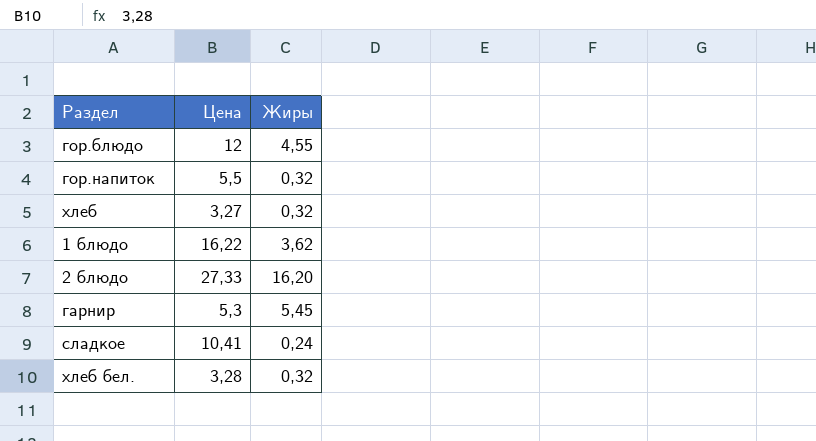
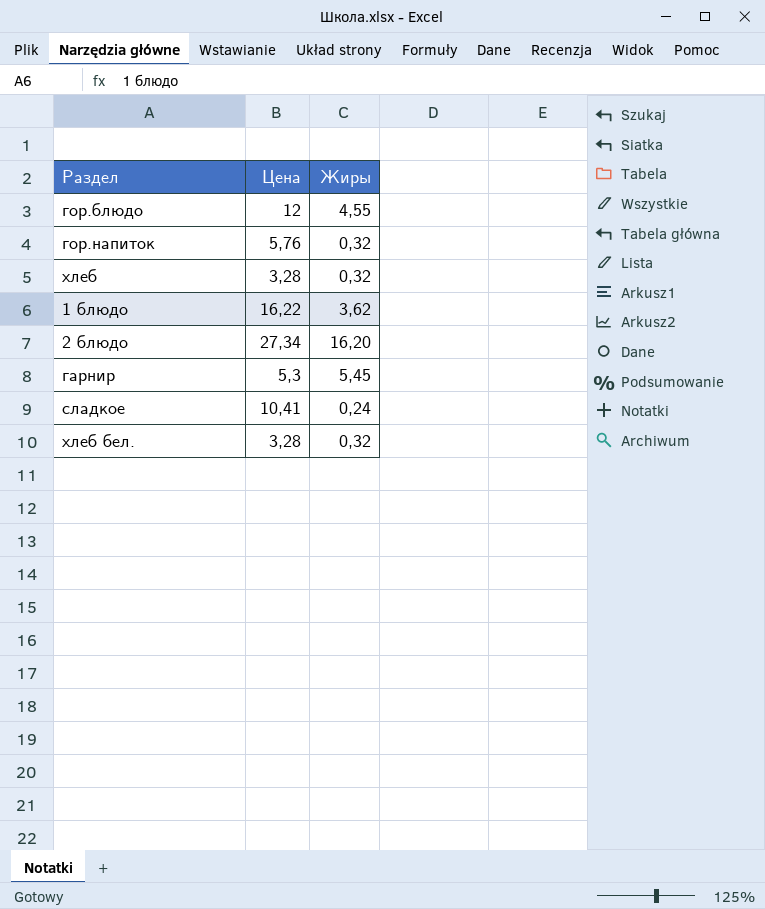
гор.напиток | Цена: 5,5 -> 5,76
хлеб | Цена: 3,27 -> 3,28
2 блюдо | Цена: 27,33 -> 27,34

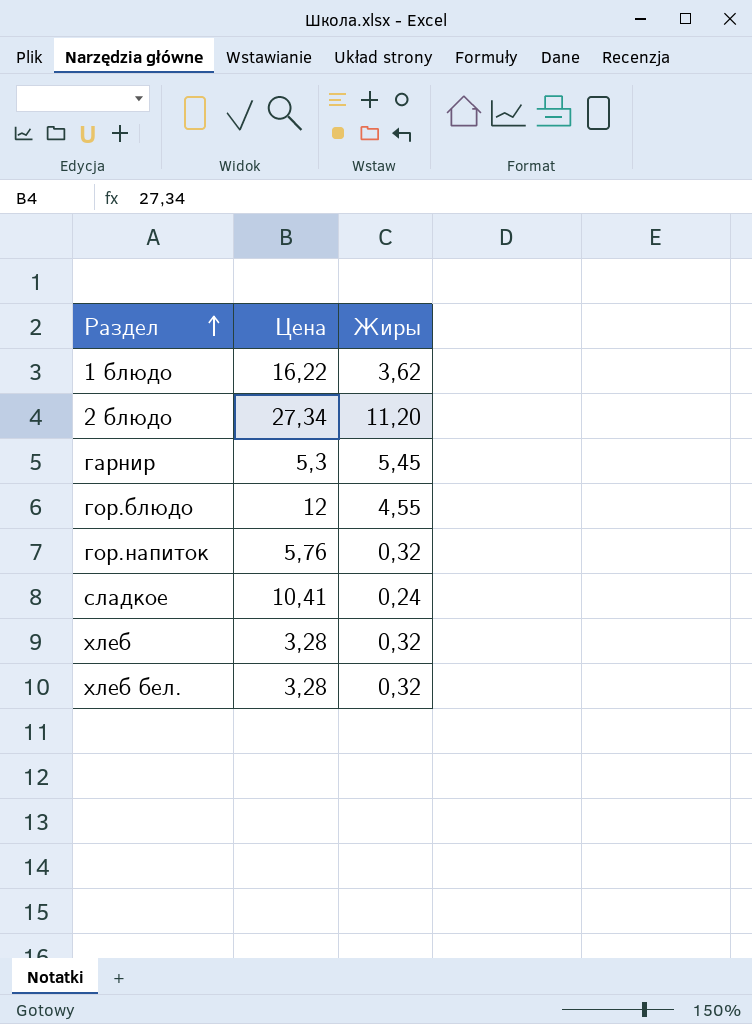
row order: none -> Раздел ascending
2 блюдо | Жиры: 16,20 -> 11,20

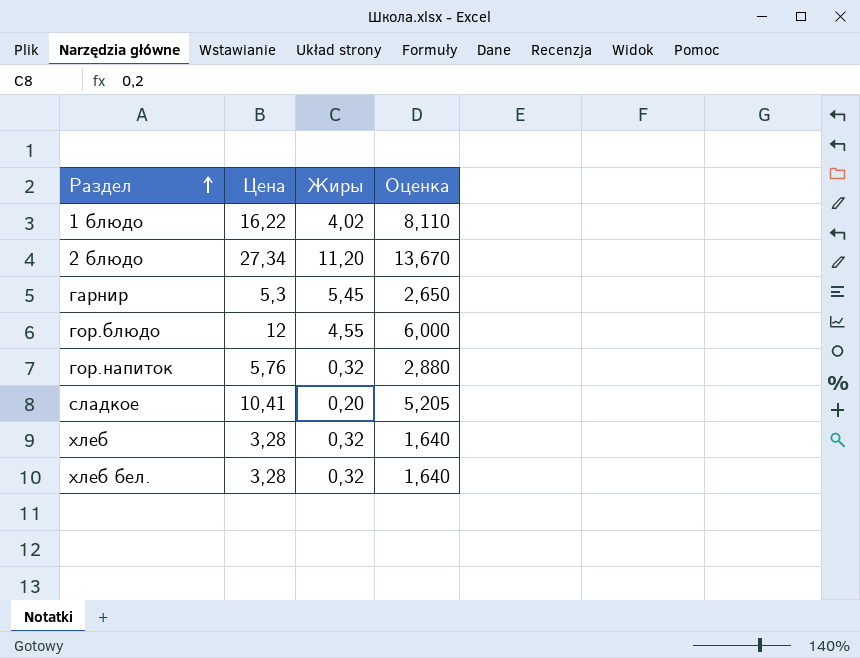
column Оценка | formula: none -> [Цена] * 0,5
1 блюдо | Жиры: 3,62 -> 4,02
сладкое | Жиры: 0,24 -> 0,20

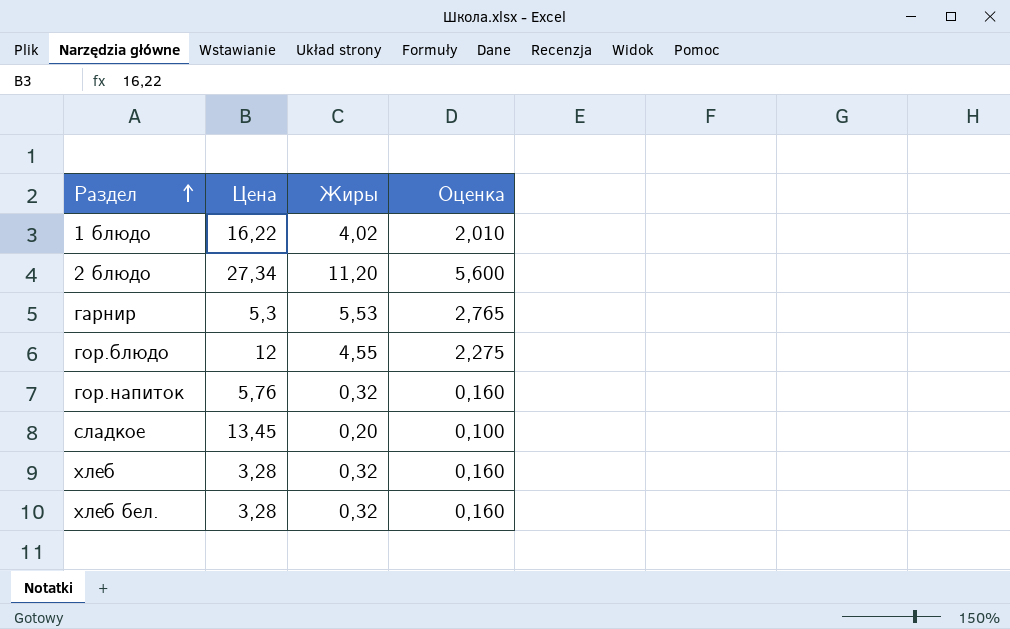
column Оценка | formula: [Цена] * 0,5 -> [Жиры] * 0,5
гарнир | Жиры: 5,45 -> 5,53
сладкое | Цена: 10,41 -> 13,45

